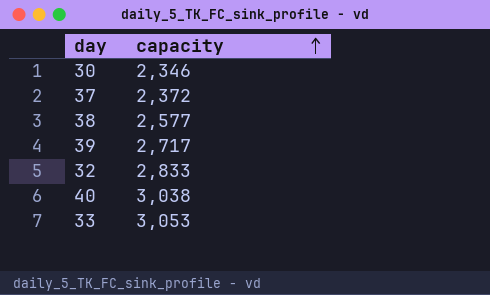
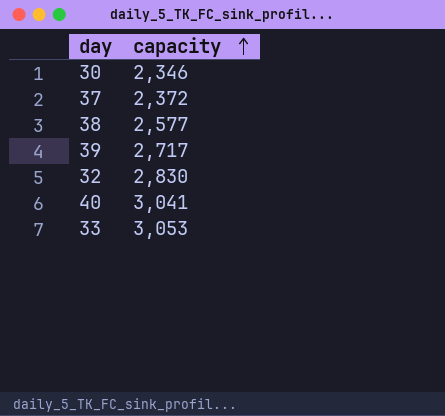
32 | capacity: 2,833 -> 2,830
40 | capacity: 3,038 -> 3,041

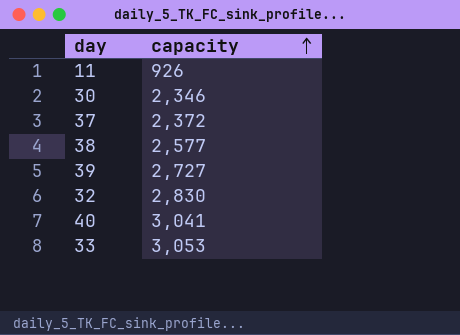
row 11: none -> 926
39 | capacity: 2,717 -> 2,727

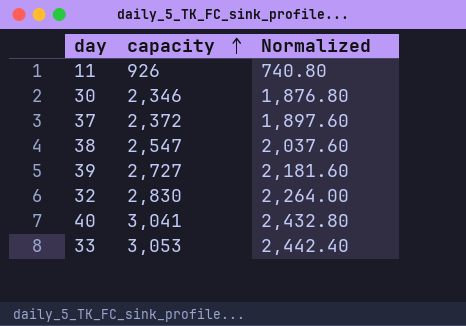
column Normalized | formula: none -> [capacity] * 0.8
38 | capacity: 2,577 -> 2,547

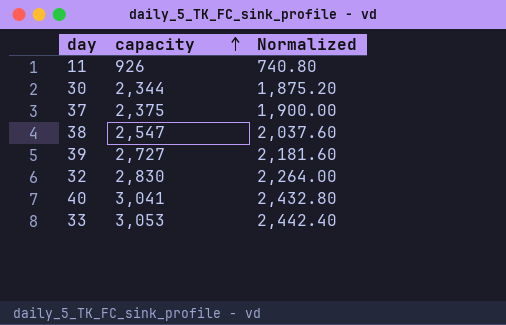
30 | capacity: 2,346 -> 2,344
30 | Normalized: 1,876.80 -> 1,875.20
37 | capacity: 2,372 -> 2,375
37 | Normalized: 1,897.60 -> 1,900.00

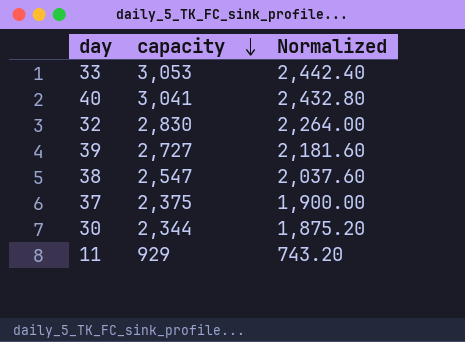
row order: capacity ascending -> capacity descending
11 | capacity: 926 -> 929
11 | Normalized: 740.80 -> 743.20

